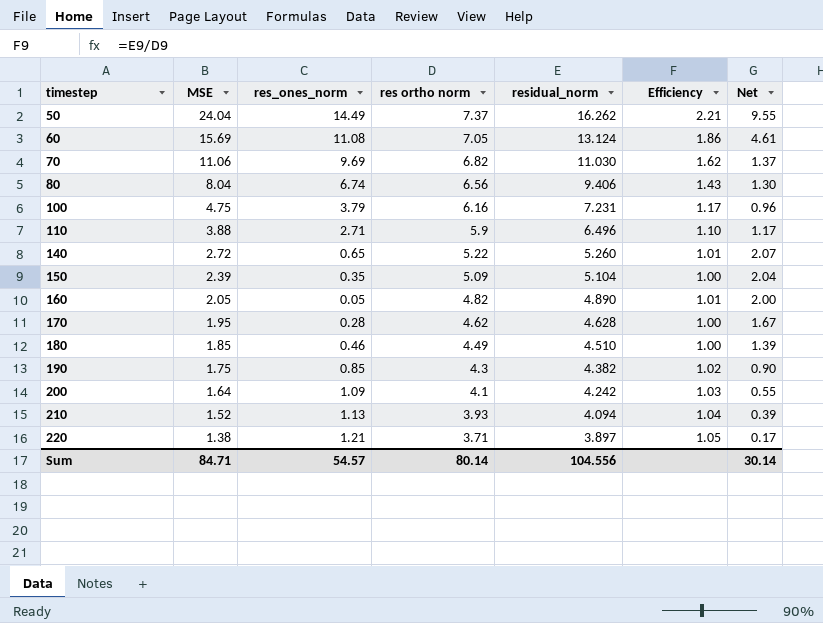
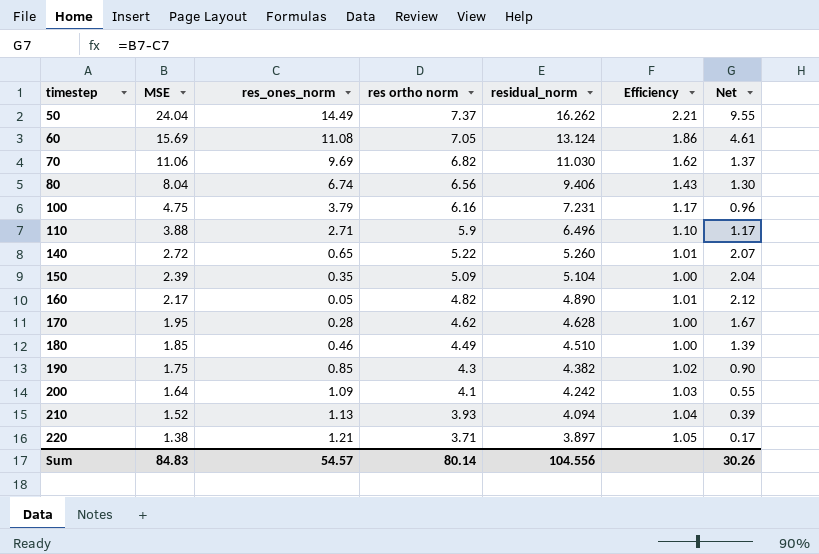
160 | MSE: 2.05 -> 2.17
160 | Net: 2.00 -> 2.12
Sum | MSE: 84.71 -> 84.83
Sum | Net: 30.14 -> 30.26

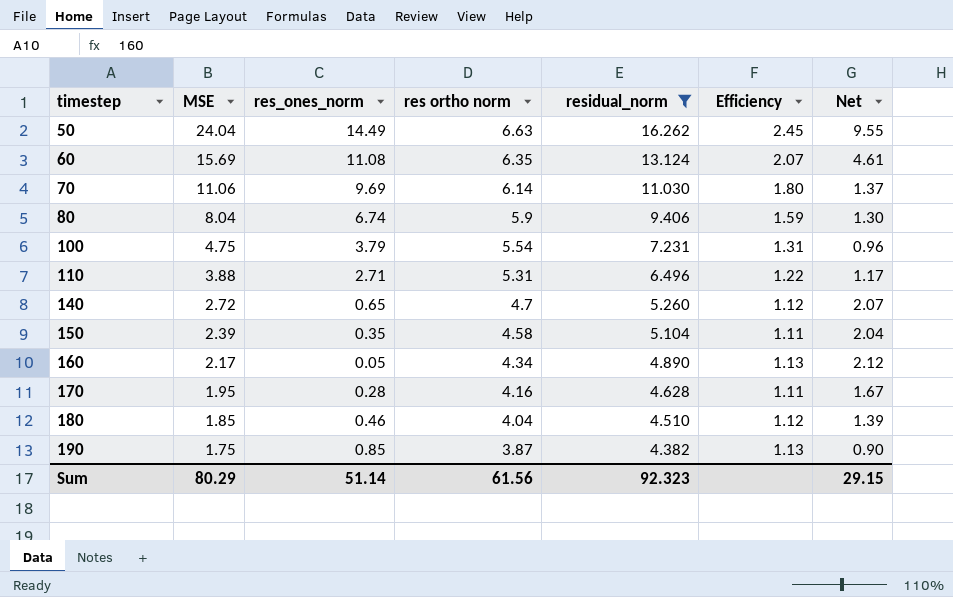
filter: none -> residual_norm >= 4.382
50 | res ortho norm: 7.37 -> 6.63
50 | Efficiency: 2.21 -> 2.45
60 | res ortho norm: 7.05 -> 6.35
60 | Efficiency: 1.86 -> 2.07
70 | res ortho norm: 6.82 -> 6.14
70 | Efficiency: 1.62 -> 1.80
80 | res ortho norm: 6.56 -> 5.9
80 | Efficiency: 1.43 -> 1.59
100 | res ortho norm: 6.16 -> 5.54
100 | Efficiency: 1.17 -> 1.31
110 | res ortho norm: 5.9 -> 5.31
110 | Efficiency: 1.10 -> 1.22
140 | res ortho norm: 5.22 -> 4.7
140 | Efficiency: 1.01 -> 1.12
150 | res ortho norm: 5.09 -> 4.58
150 | Efficiency: 1.00 -> 1.11
160 | res ortho norm: 4.82 -> 4.34
160 | Efficiency: 1.01 -> 1.13
170 | res ortho norm: 4.62 -> 4.16
170 | Efficiency: 1.00 -> 1.11
180 | res ortho norm: 4.49 -> 4.04
180 | Efficiency: 1.00 -> 1.12
190 | res ortho norm: 4.3 -> 3.87
190 | Efficiency: 1.02 -> 1.13
Sum | MSE: 84.83 -> 80.29
Sum | res_ones_norm: 54.57 -> 51.14
Sum | res ortho norm: 80.14 -> 61.56
Sum | residual_norm: 104.556 -> 92.323
Sum | Net: 30.26 -> 29.15

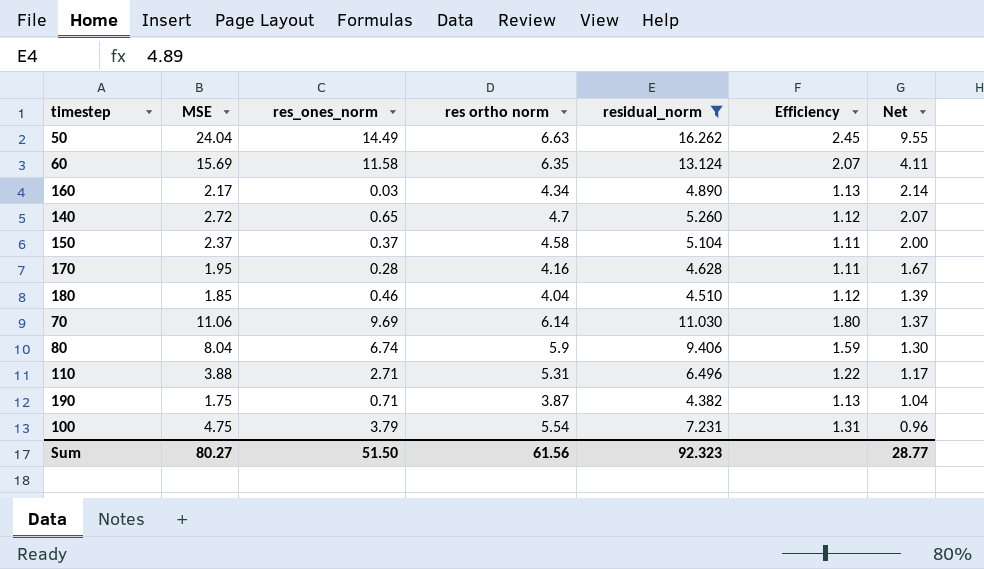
row order: timestep ascending -> Net descending
60 | res_ones_norm: 11.08 -> 11.58
60 | Net: 4.61 -> 4.11
160 | res_ones_norm: 0.05 -> 0.03
160 | Net: 2.12 -> 2.14
150 | MSE: 2.39 -> 2.37
150 | res_ones_norm: 0.35 -> 0.37
150 | Net: 2.04 -> 2.00
190 | res_ones_norm: 0.85 -> 0.71
190 | Net: 0.90 -> 1.04
Sum | MSE: 80.29 -> 80.27
Sum | res_ones_norm: 51.14 -> 51.50
Sum | Net: 29.15 -> 28.77

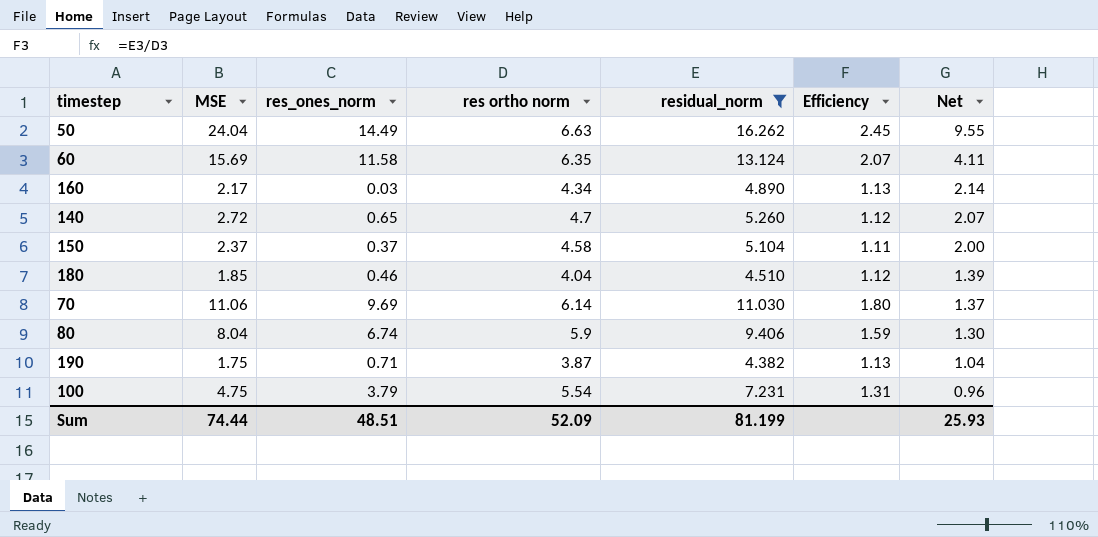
row 170: 1.95 | 0.28 | 4.16 | 4.628 | 1.11 | 1.67 -> none
row 110: 3.88 | 2.71 | 5.31 | 6.496 | 1.22 | 1.17 -> none
Sum | MSE: 80.27 -> 74.44
Sum | res_ones_norm: 51.50 -> 48.51
Sum | res ortho norm: 61.56 -> 52.09
Sum | residual_norm: 92.323 -> 81.199
Sum | Net: 28.77 -> 25.93

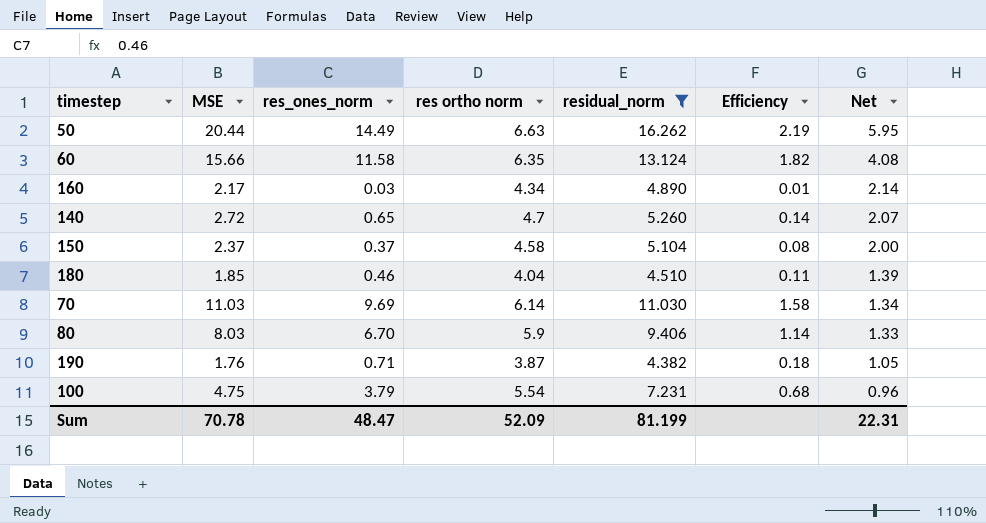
column Efficiency | formula: [residual_norm] / [res ortho norm] -> [res_ones_norm] / [res ortho norm]
50 | MSE: 24.04 -> 20.44
50 | Net: 9.55 -> 5.95
60 | MSE: 15.69 -> 15.66
60 | Net: 4.11 -> 4.08
70 | MSE: 11.06 -> 11.03
70 | Net: 1.37 -> 1.34
80 | MSE: 8.04 -> 8.03
80 | res_ones_norm: 6.74 -> 6.70
80 | Net: 1.30 -> 1.33
190 | MSE: 1.75 -> 1.76
190 | Net: 1.04 -> 1.05
Sum | MSE: 74.44 -> 70.78
Sum | res_ones_norm: 48.51 -> 48.47
Sum | Net: 25.93 -> 22.31

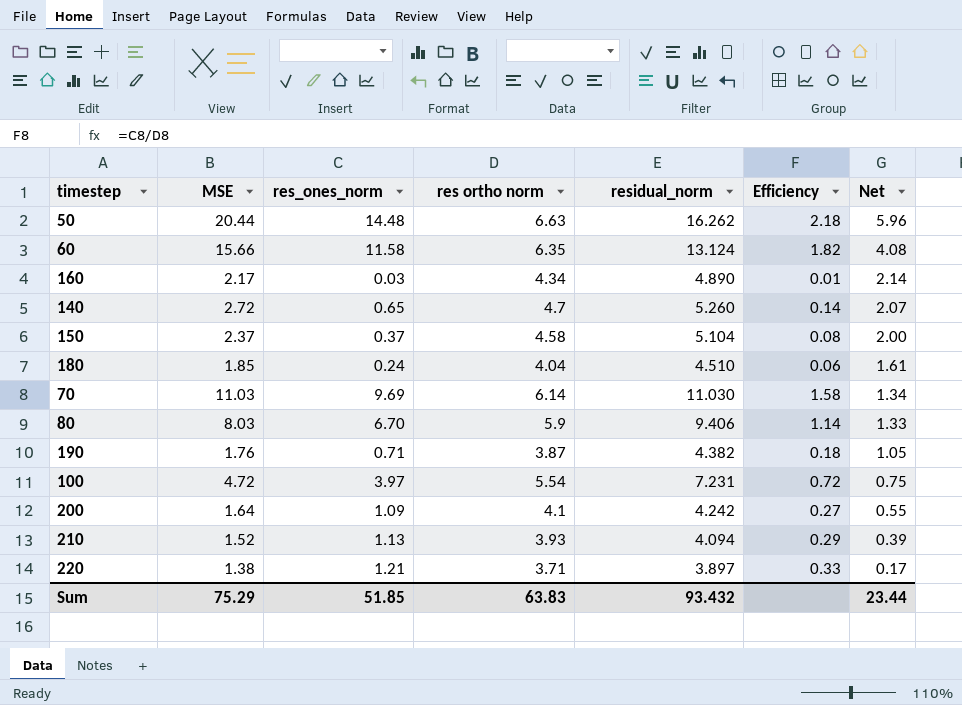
filter: residual_norm >= 4.382 -> none
50 | res_ones_norm: 14.49 -> 14.48
50 | Efficiency: 2.19 -> 2.18
50 | Net: 5.95 -> 5.96
180 | res_ones_norm: 0.46 -> 0.24
180 | Efficiency: 0.11 -> 0.06
180 | Net: 1.39 -> 1.61
100 | MSE: 4.75 -> 4.72
100 | res_ones_norm: 3.79 -> 3.97
100 | Efficiency: 0.68 -> 0.72
100 | Net: 0.96 -> 0.75
Sum | MSE: 70.78 -> 75.29
Sum | res_ones_norm: 48.47 -> 51.85
Sum | res ortho norm: 52.09 -> 63.83
Sum | residual_norm: 81.199 -> 93.432
Sum | Net: 22.31 -> 23.44

